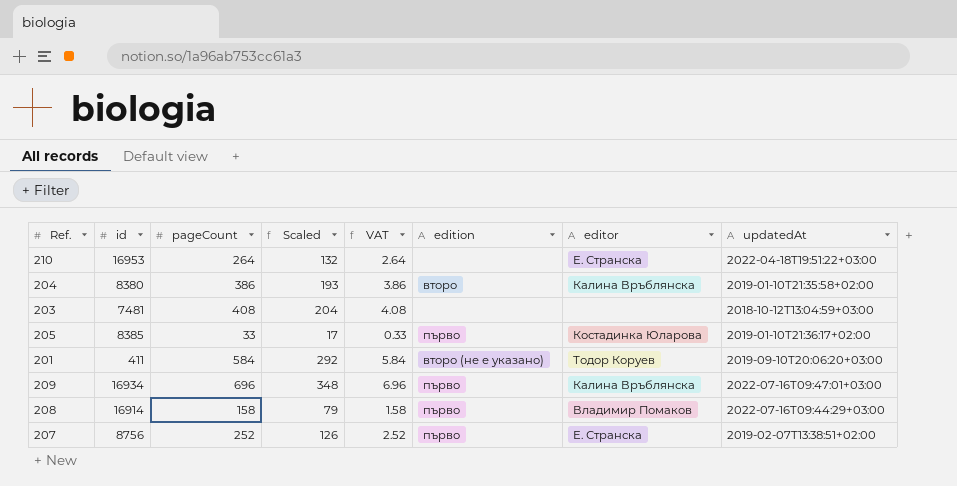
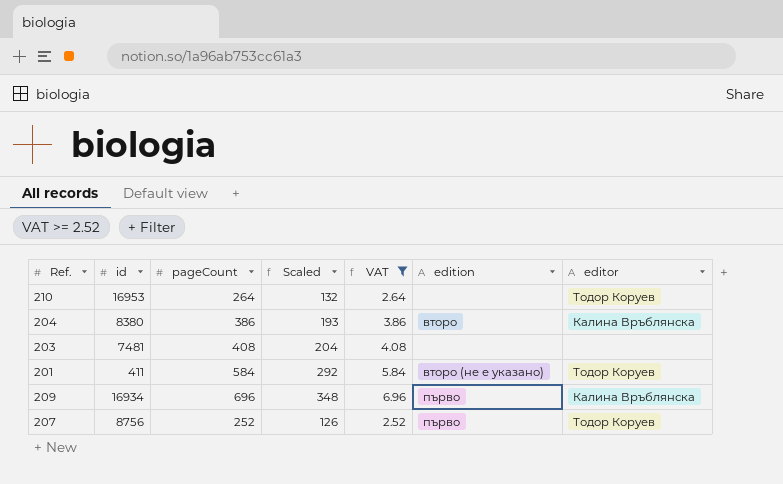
filter: none -> VAT >= 2.52
column updatedAt | position: 8 -> none
210 | editor: Е. Странска -> Тодор Коруев
207 | editor: Е. Странска -> Тодор Коруев

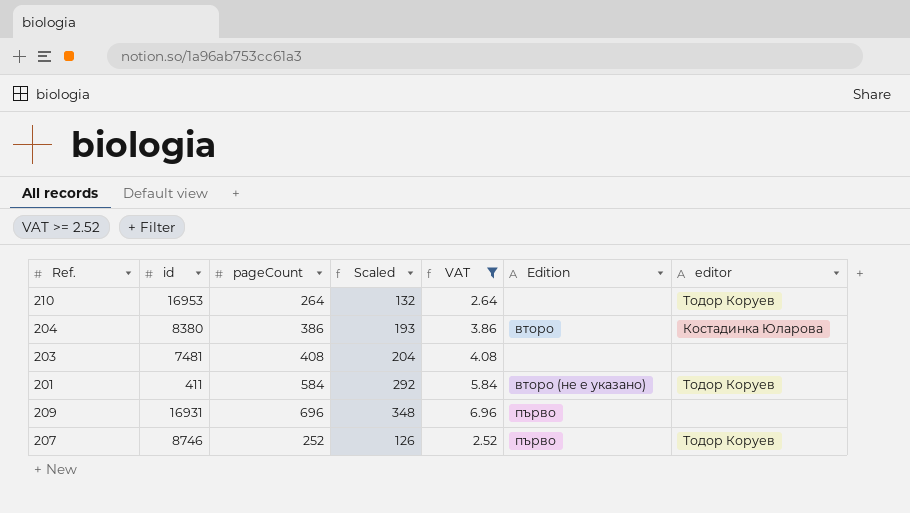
column name: edition -> Edition
204 | editor: Калина Връблянска -> Костадинка Юларова
209 | id: 16934 -> 16931
209 | editor: Калина Връблянска -> none
207 | id: 8756 -> 8746

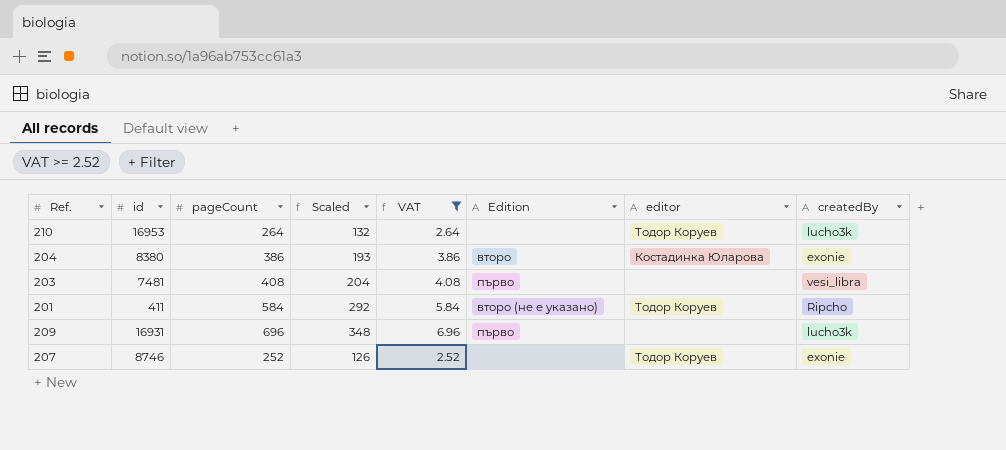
column createdBy | position: none -> 8
203 | Edition: none -> първо
207 | Edition: първо -> none

